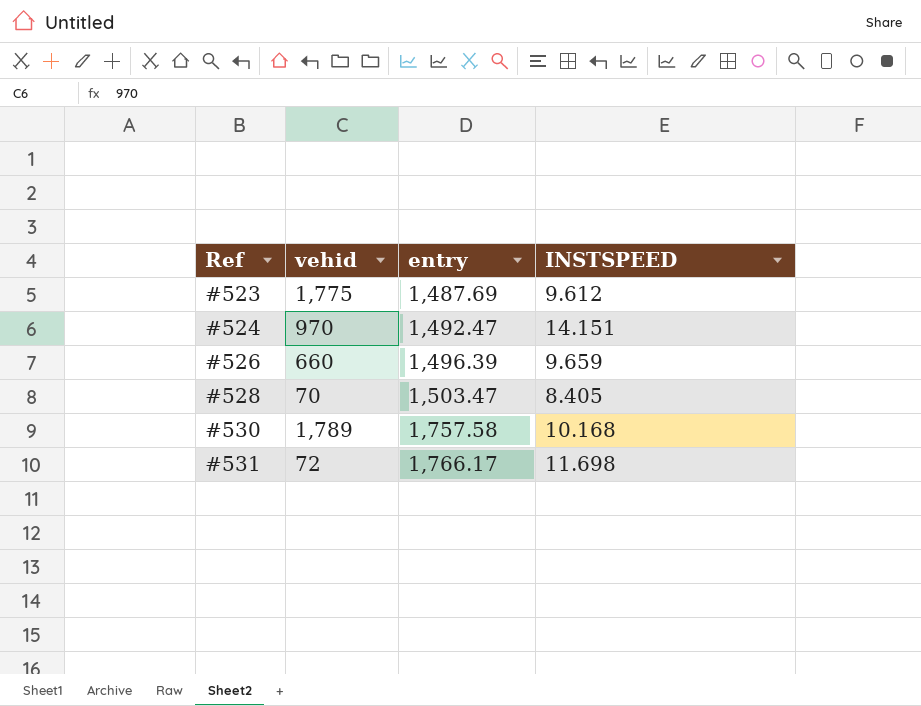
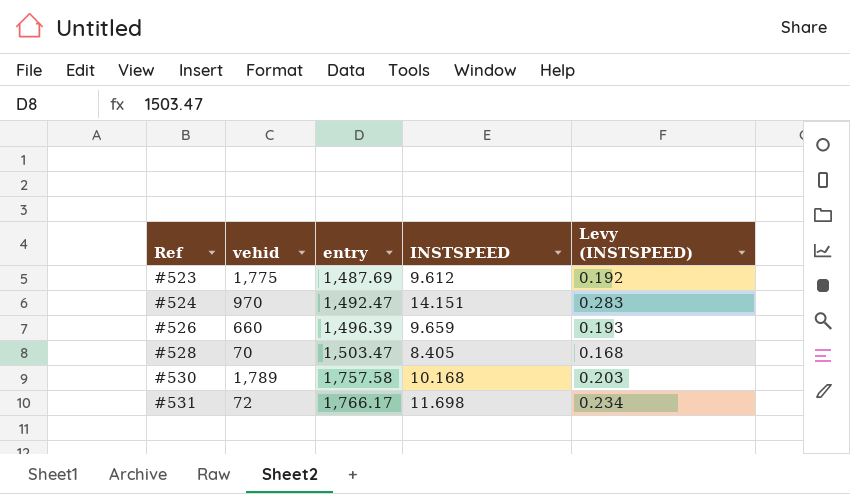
column Levy (INSTSPEED) | formula: none -> [INSTSPEED] * 0.02

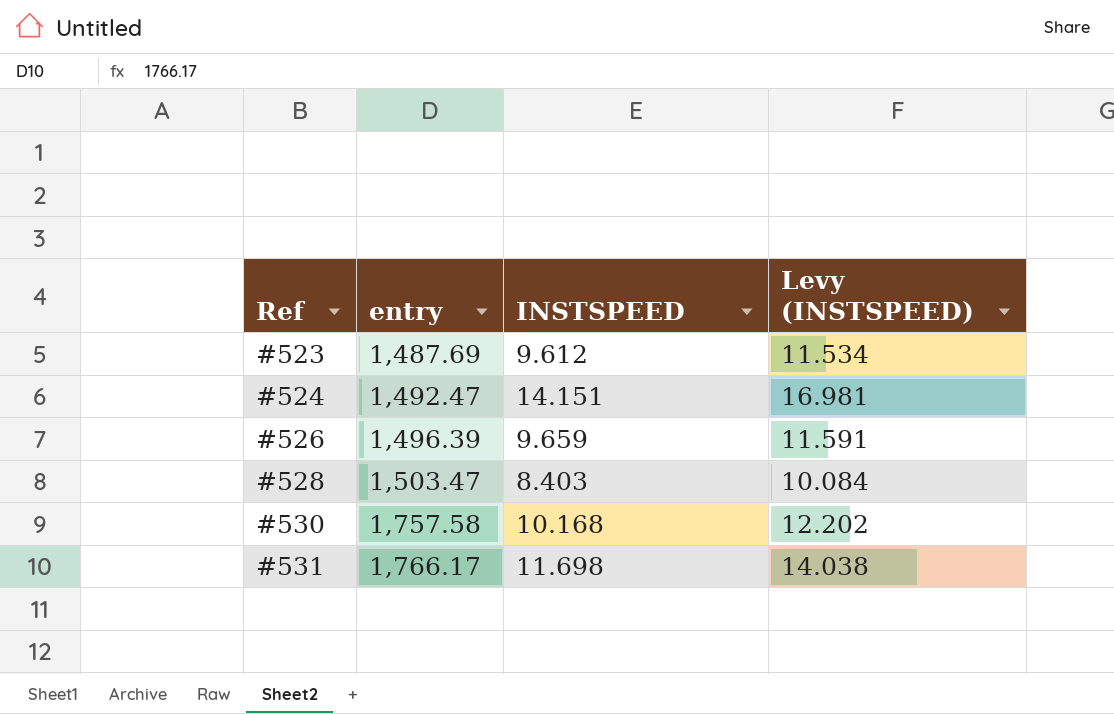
column vehid | position: 2 -> none
column Levy (INSTSPEED) | formula: [INSTSPEED] * 0.02 -> [INSTSPEED] * 1.2
#528 | INSTSPEED: 8.405 -> 8.403

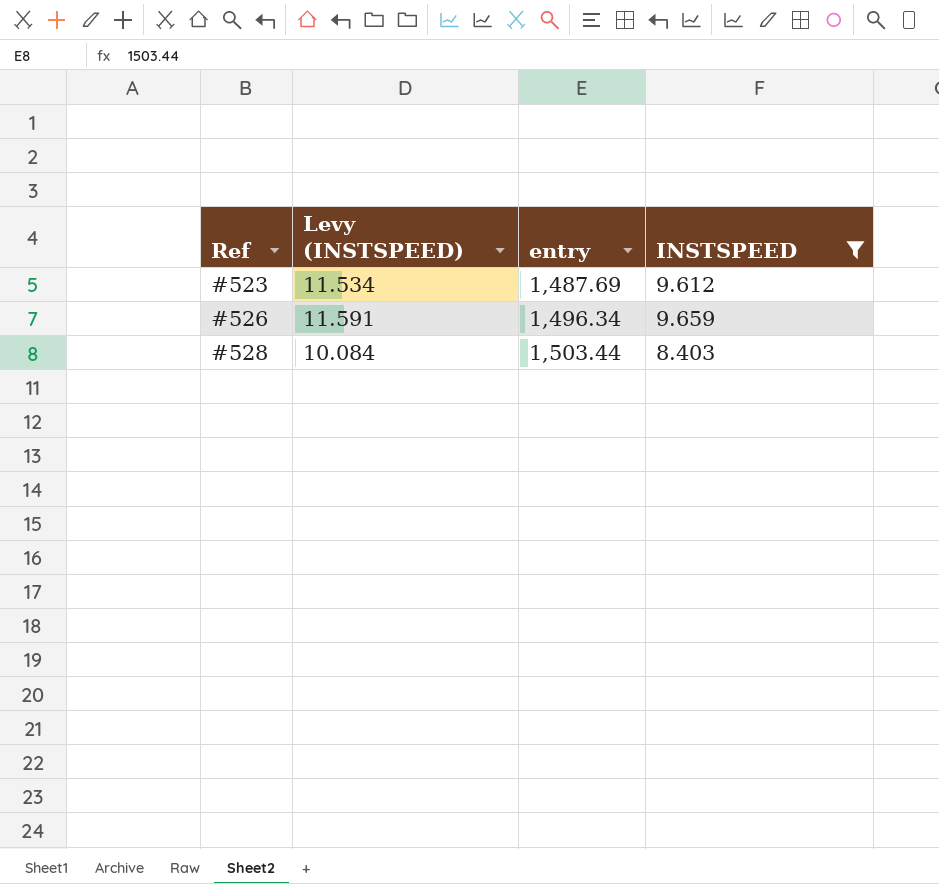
filter: none -> INSTSPEED <= 9.659
column Levy (INSTSPEED) | position: 4 -> 2
#526 | entry: 1,496.39 -> 1,496.34
#528 | entry: 1,503.47 -> 1,503.44

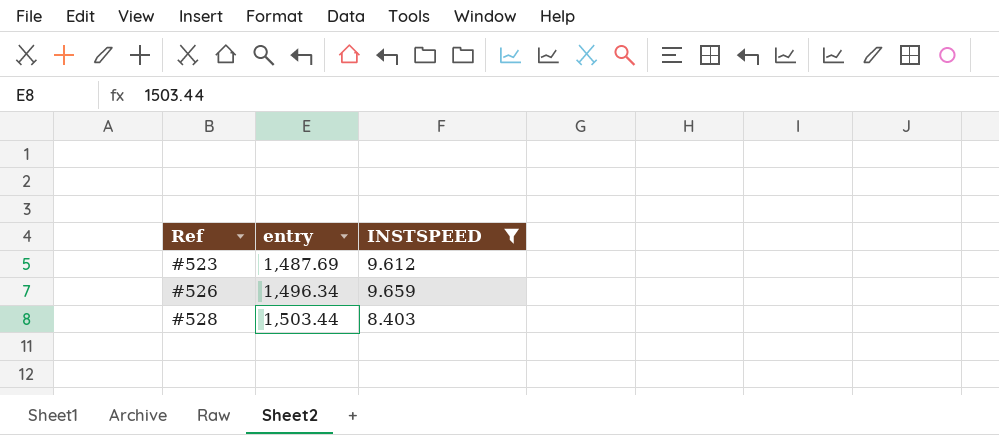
column Levy (INSTSPEED) | formula: [INSTSPEED] * 1.2 -> none

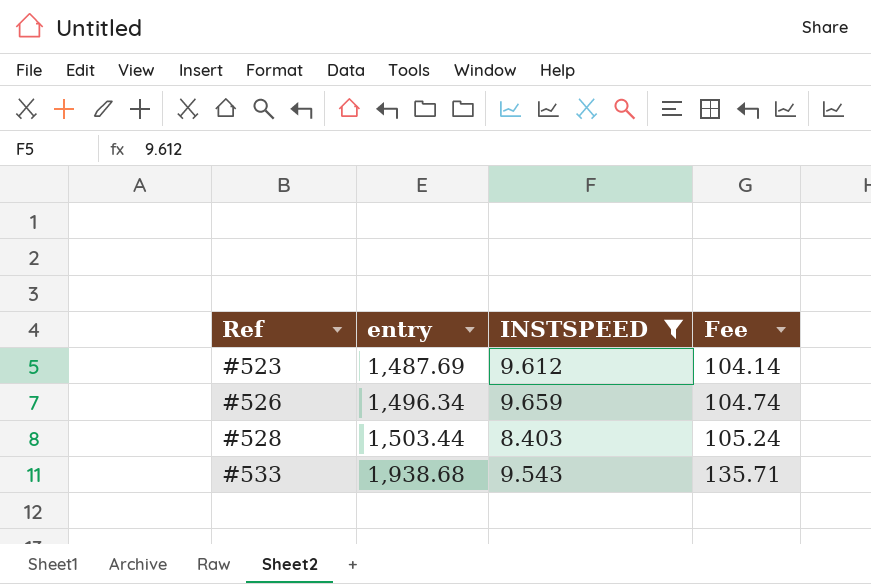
column Fee | formula: none -> [entry] * 0.07
row #533: none -> 1,938.68 | 9.543 | 135.71

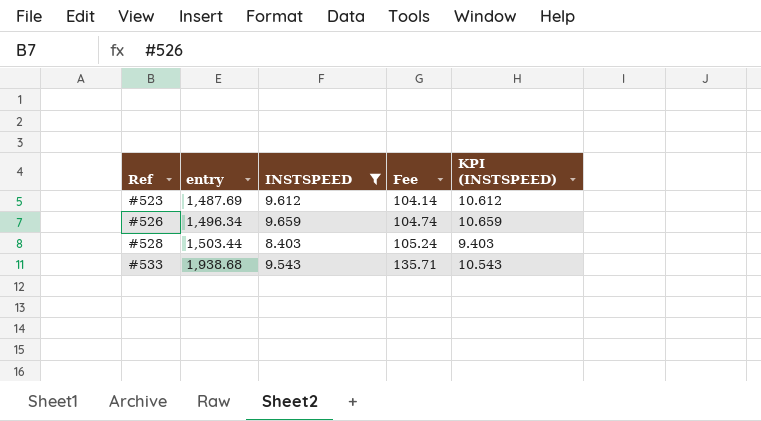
column KPI (INSTSPEED) | formula: none -> [INSTSPEED] + 1

